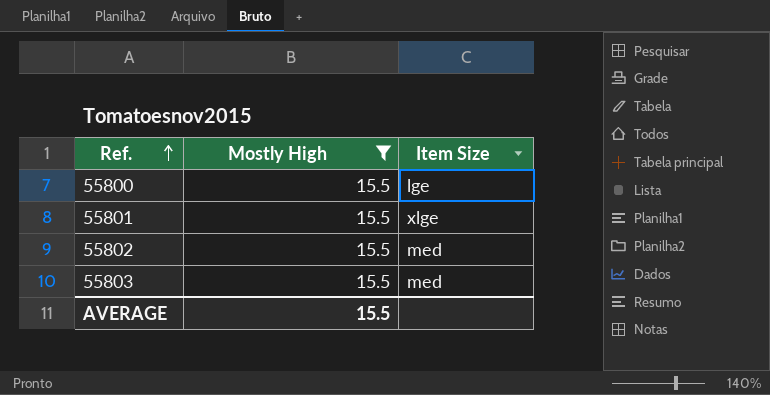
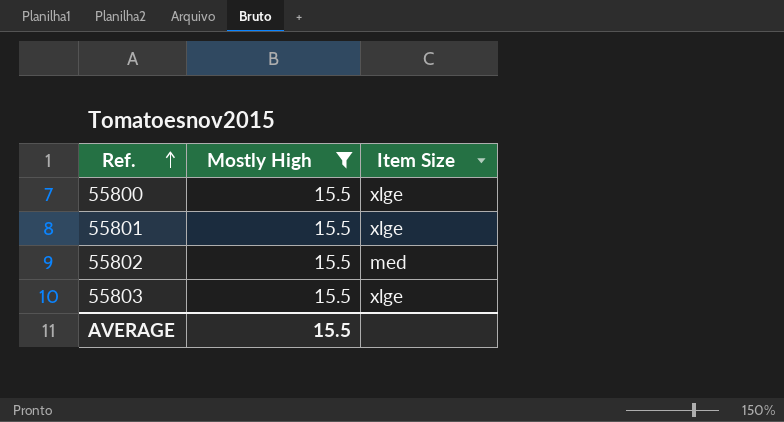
55800 | Item Size: lge -> xlge
55803 | Item Size: med -> xlge

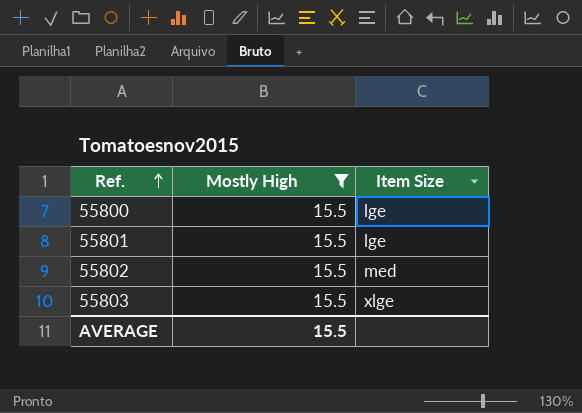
55800 | Item Size: xlge -> lge
55801 | Item Size: xlge -> lge

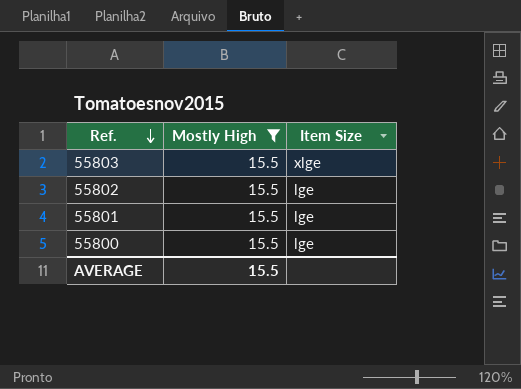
row order: Ref. ascending -> Ref. descending
55802 | Item Size: med -> lge

